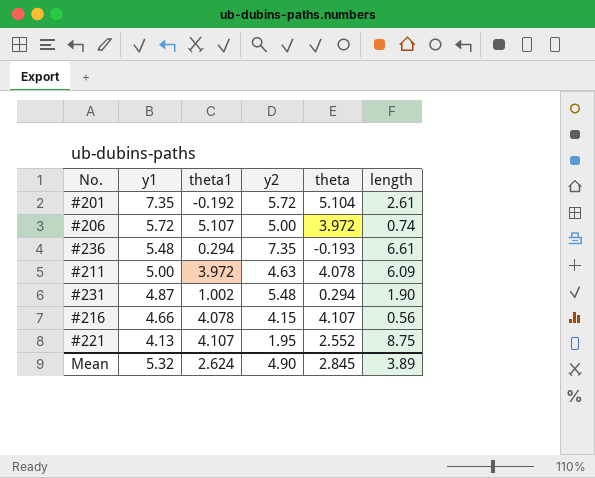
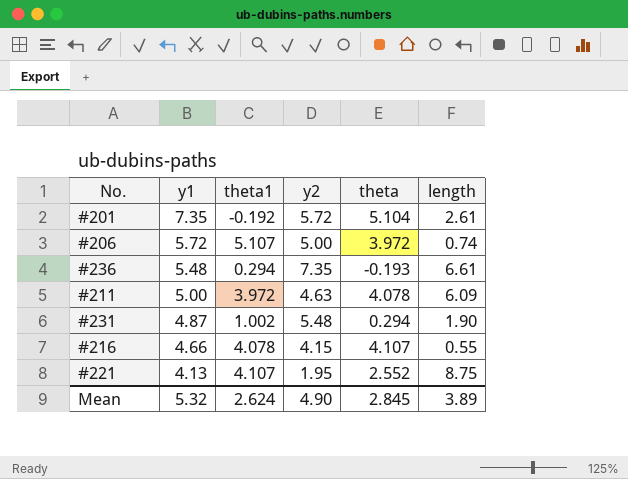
#216 | length: 0.56 -> 0.55

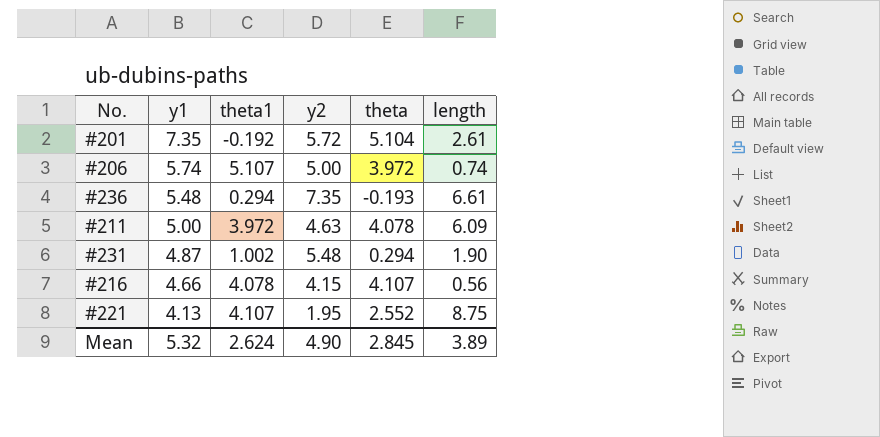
#206 | y1: 5.72 -> 5.74
#216 | length: 0.55 -> 0.56

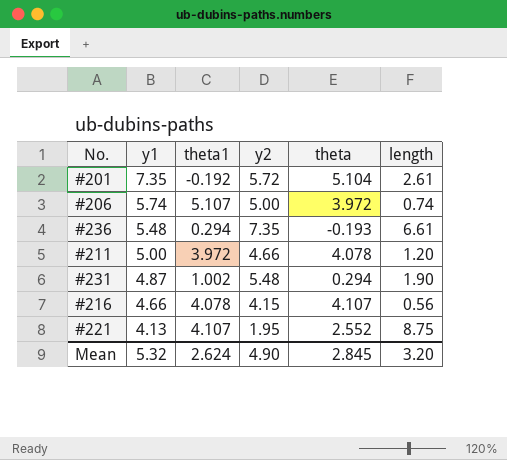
#211 | y2: 4.63 -> 4.66
#211 | length: 6.09 -> 1.20
Mean | length: 3.89 -> 3.20

